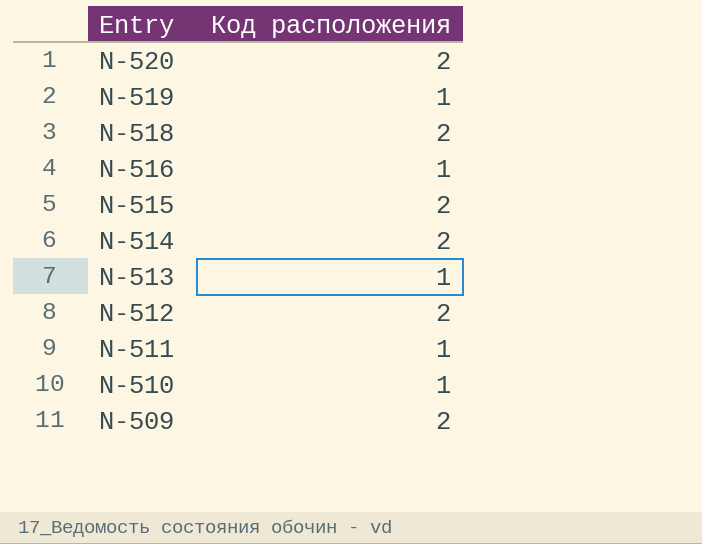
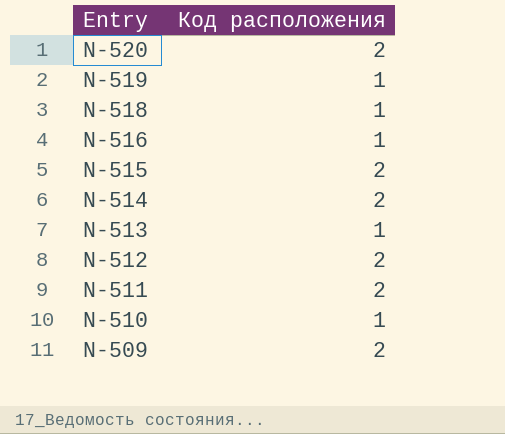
N-518 | Код расположения: 2 -> 1
N-511 | Код расположения: 1 -> 2

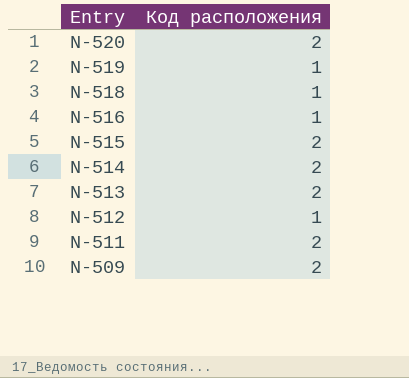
row N-510: 1 -> none
N-513 | Код расположения: 1 -> 2
N-512 | Код расположения: 2 -> 1

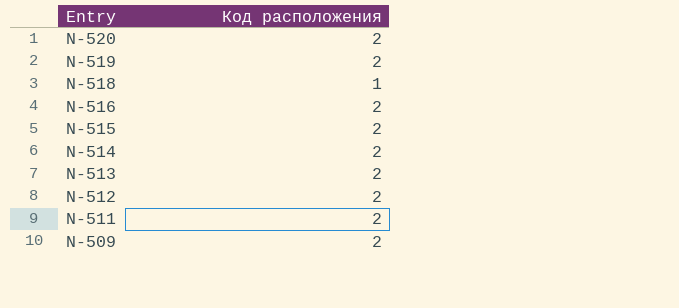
N-519 | Код расположения: 1 -> 2
N-516 | Код расположения: 1 -> 2
N-512 | Код расположения: 1 -> 2

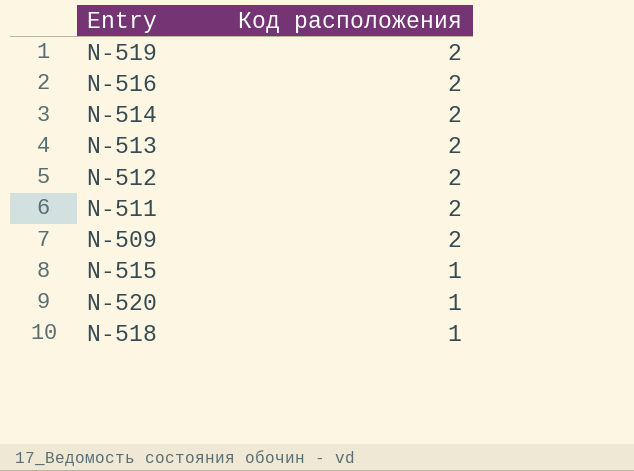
row order: Entry descending -> Код расположения descending
N-515 | Код расположения: 2 -> 1
N-520 | Код расположения: 2 -> 1

